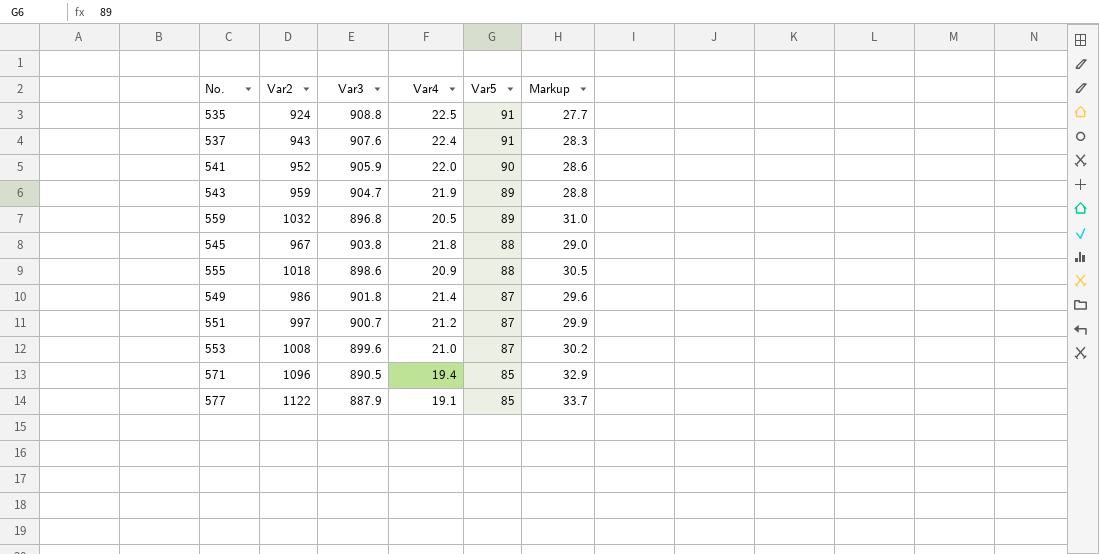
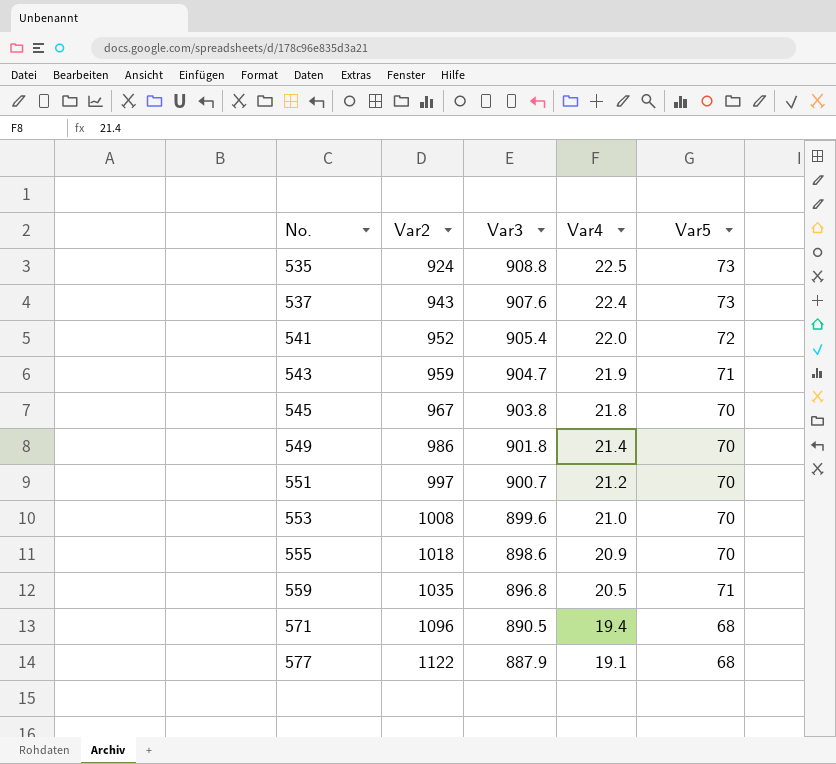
row order: Var5 descending -> No. ascending
column Markup | formula: [Var2] * 0.03 -> none
535 | Var5: 91 -> 73
537 | Var5: 91 -> 73
541 | Var3: 905.9 -> 905.4
541 | Var5: 90 -> 72
543 | Var5: 89 -> 71
545 | Var5: 88 -> 70
549 | Var5: 87 -> 70
551 | Var5: 87 -> 70
553 | Var5: 87 -> 70
555 | Var5: 88 -> 70
559 | Var2: 1032 -> 1035
559 | Var5: 89 -> 71
571 | Var5: 85 -> 68
577 | Var5: 85 -> 68

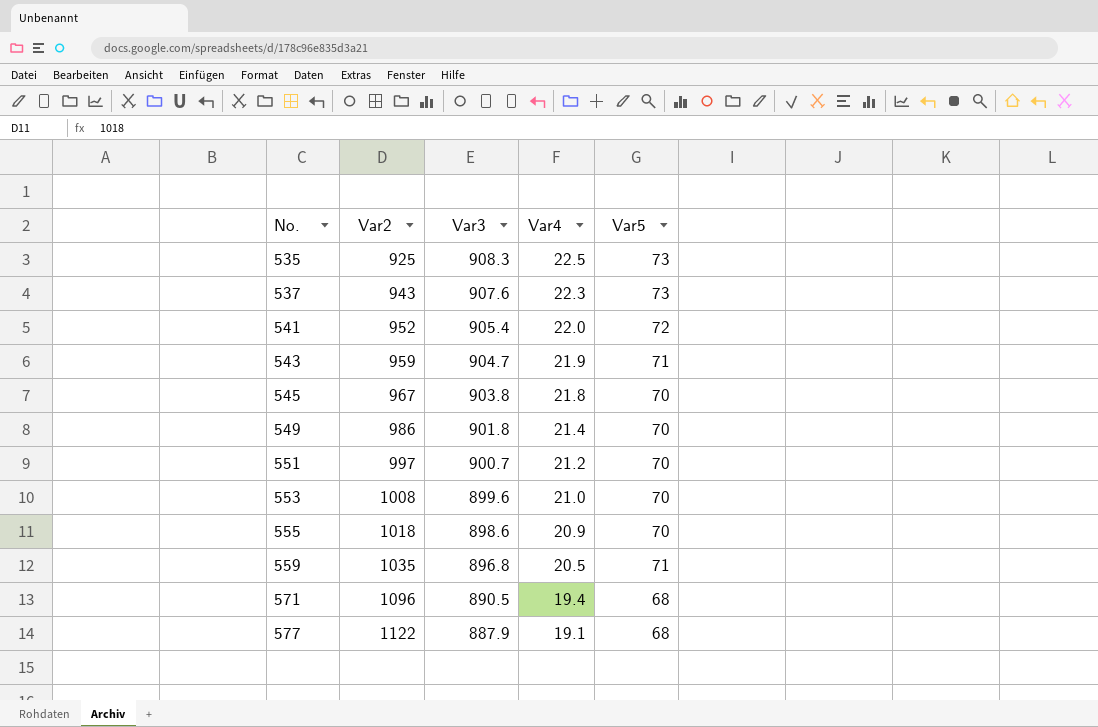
535 | Var2: 924 -> 925
535 | Var3: 908.8 -> 908.3
537 | Var4: 22.4 -> 22.3

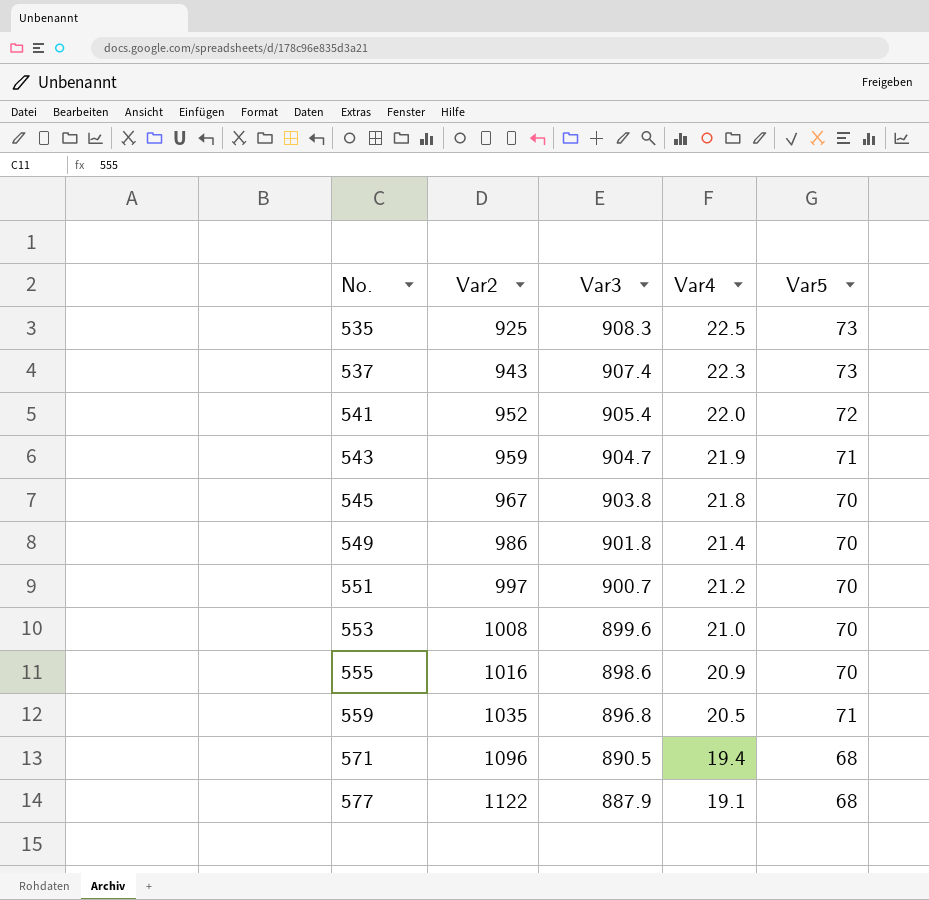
537 | Var3: 907.6 -> 907.4
555 | Var2: 1018 -> 1016

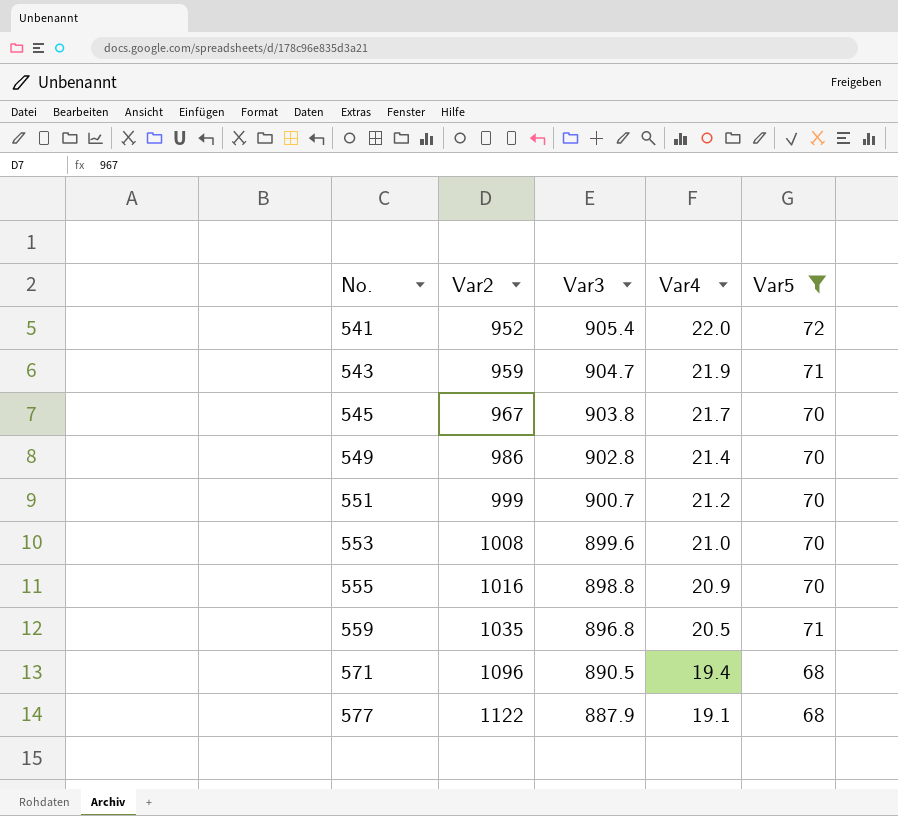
filter: none -> Var5 != 73
545 | Var4: 21.8 -> 21.7
549 | Var3: 901.8 -> 902.8
551 | Var2: 997 -> 999
555 | Var3: 898.6 -> 898.8

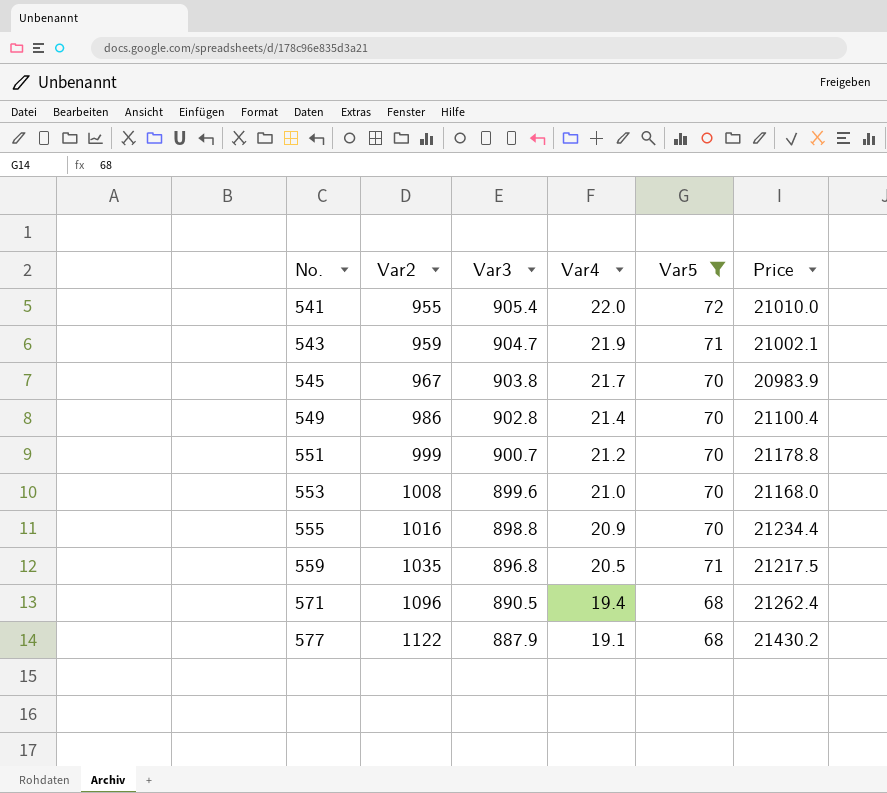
column Price | formula: none -> [Var2] * [Var4]
541 | Var2: 952 -> 955

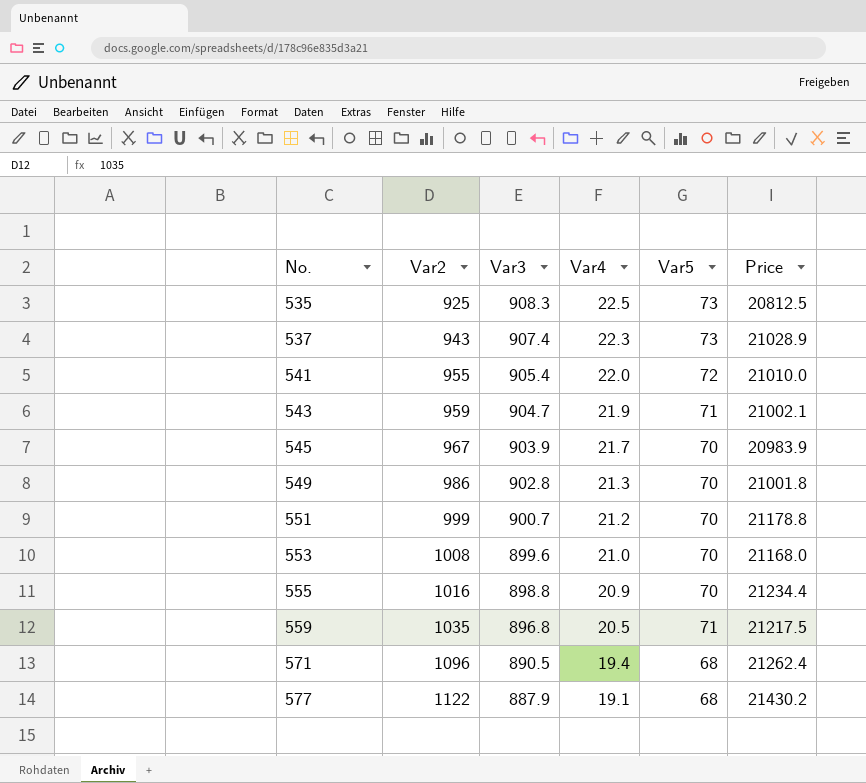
filter: Var5 != 73 -> none
545 | Var3: 903.8 -> 903.9
549 | Var4: 21.4 -> 21.3
549 | Price: 21100.4 -> 21001.8

